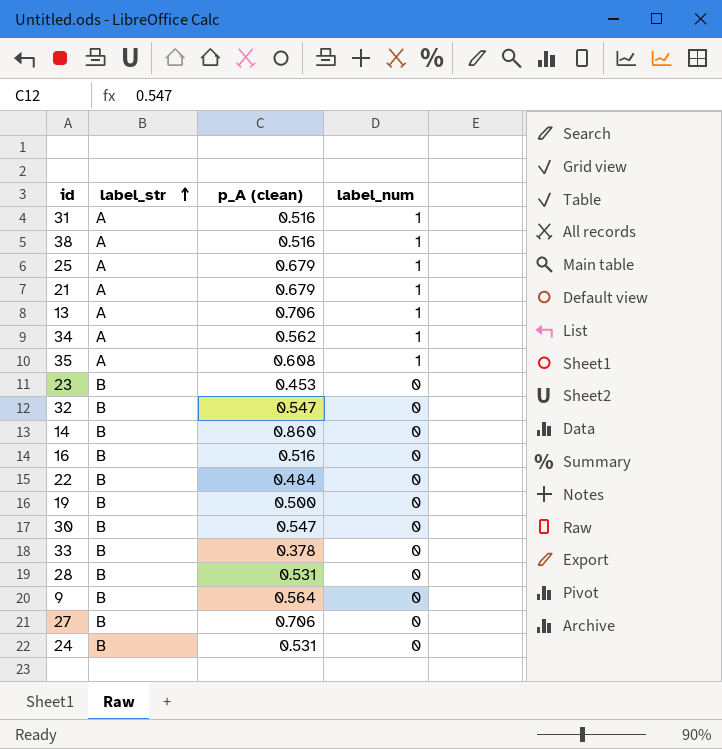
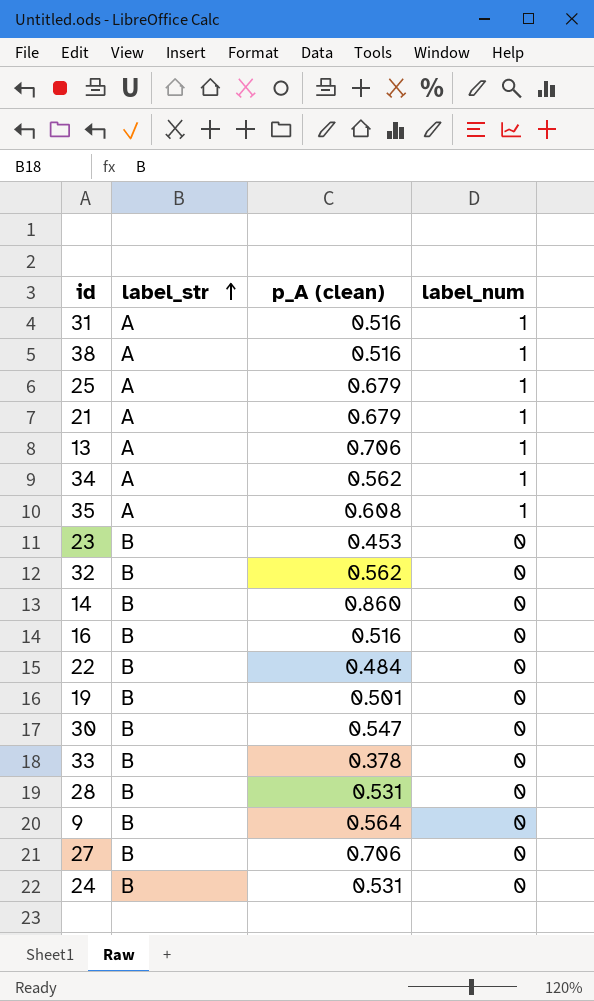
32 | p_A (clean): 0.547 -> 0.562
19 | p_A (clean): 0.500 -> 0.501

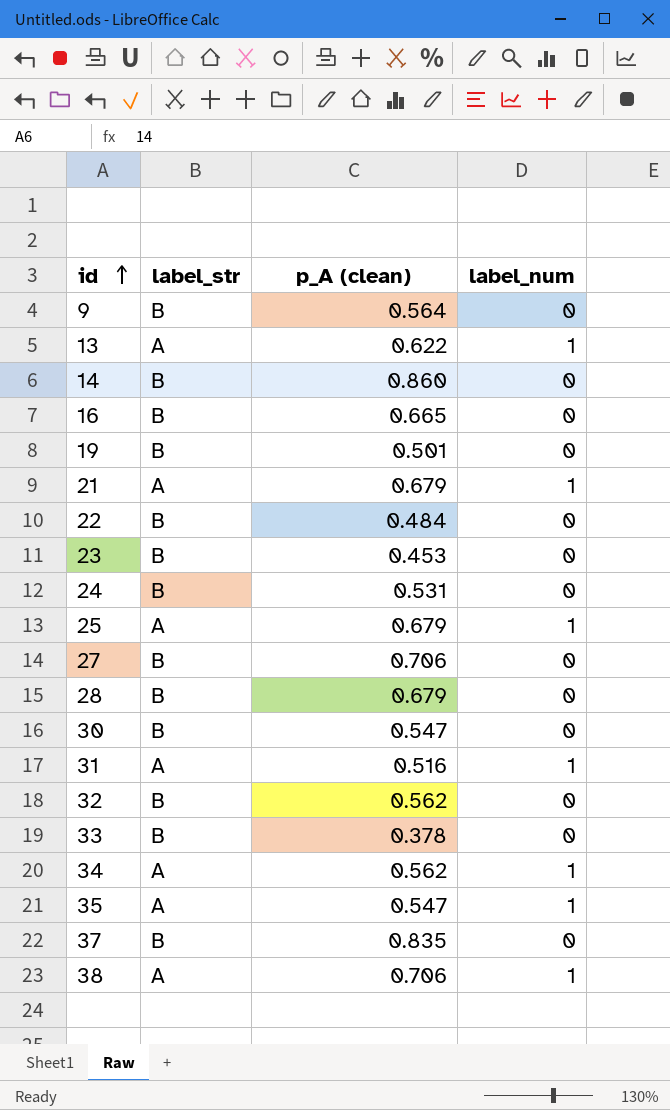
row order: label_str ascending -> id ascending
13 | p_A (clean): 0.706 -> 0.622
16 | p_A (clean): 0.516 -> 0.665
28 | p_A (clean): 0.531 -> 0.679
35 | p_A (clean): 0.608 -> 0.547
row 37: none -> B | 0.835 | 0
38 | p_A (clean): 0.516 -> 0.706

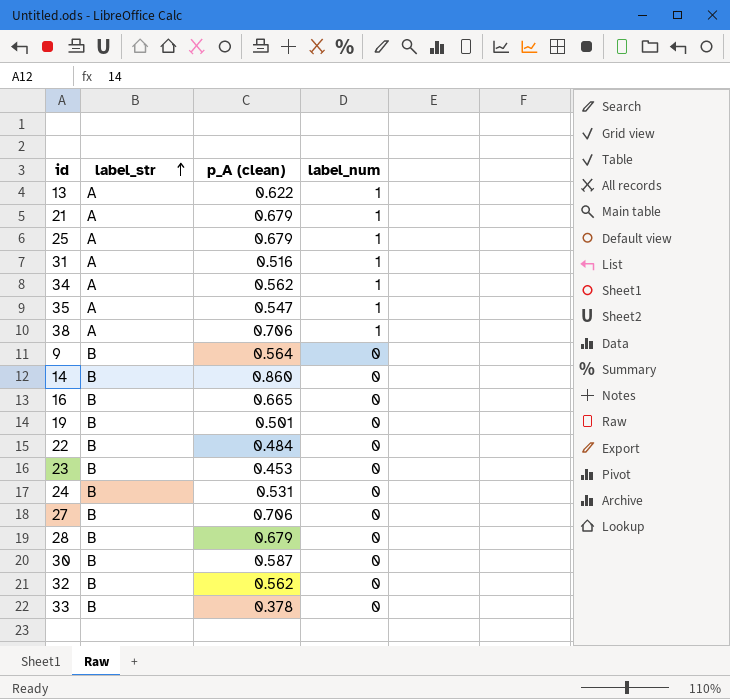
row order: id ascending -> label_str ascending
row 37: B | 0.835 | 0 -> none
30 | p_A (clean): 0.547 -> 0.587

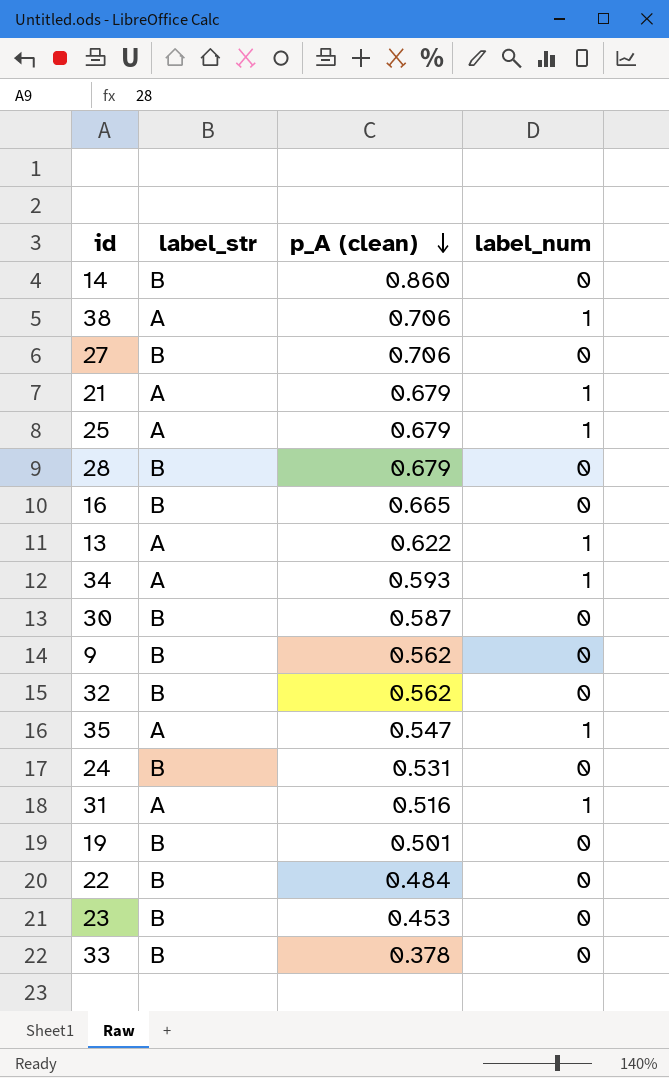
row order: label_str ascending -> p_A (clean) descending
34 | p_A (clean): 0.562 -> 0.593
9 | p_A (clean): 0.564 -> 0.562

